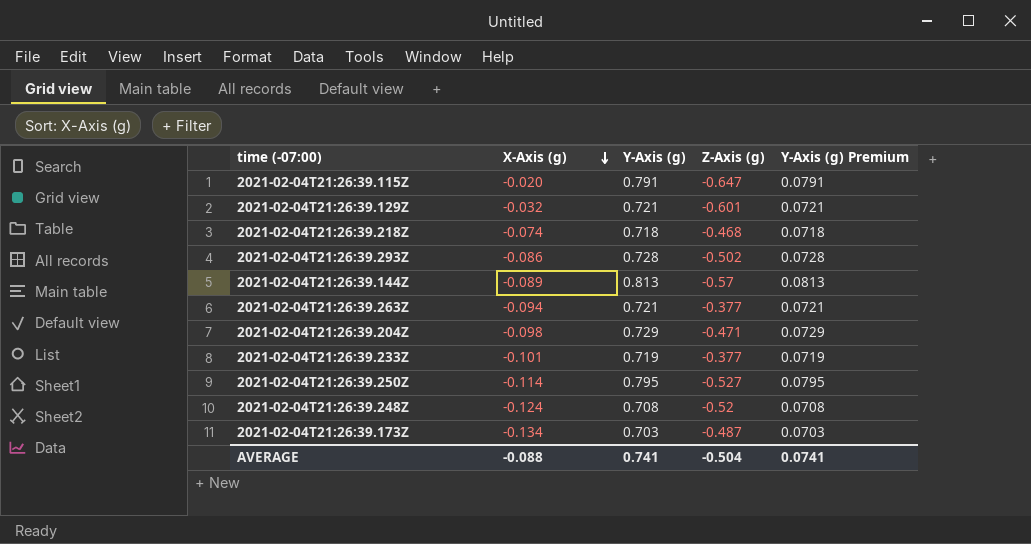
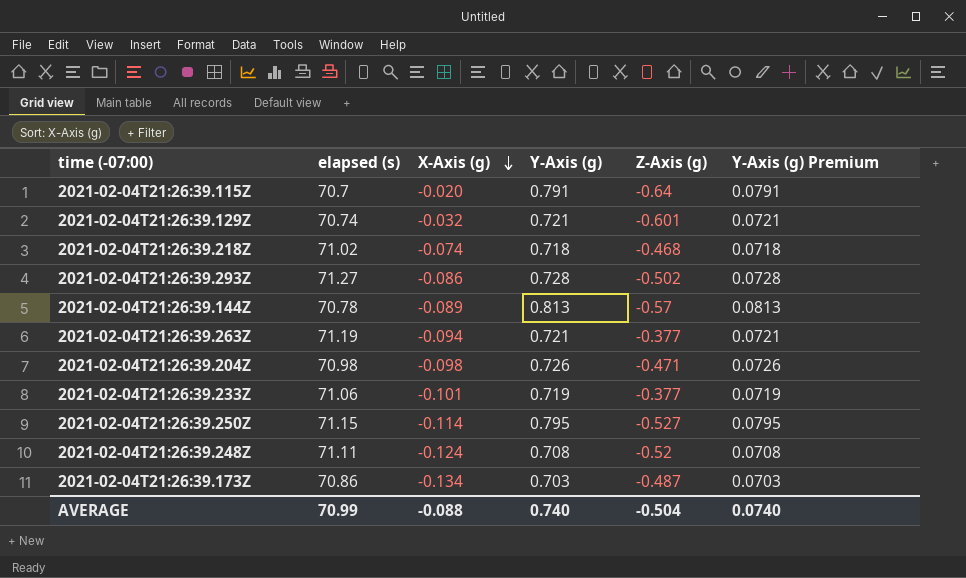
column elapsed (s) | position: none -> 2
2021-02-04T21:26:39.115Z | Z-Axis (g): -0.647 -> -0.64
2021-02-04T21:26:39.204Z | Y-Axis (g): 0.729 -> 0.726
2021-02-04T21:26:39.204Z | Y-Axis (g) Premium: 0.0729 -> 0.0726
AVERAGE | Y-Axis (g): 0.741 -> 0.740
AVERAGE | Y-Axis (g) Premium: 0.0741 -> 0.0740

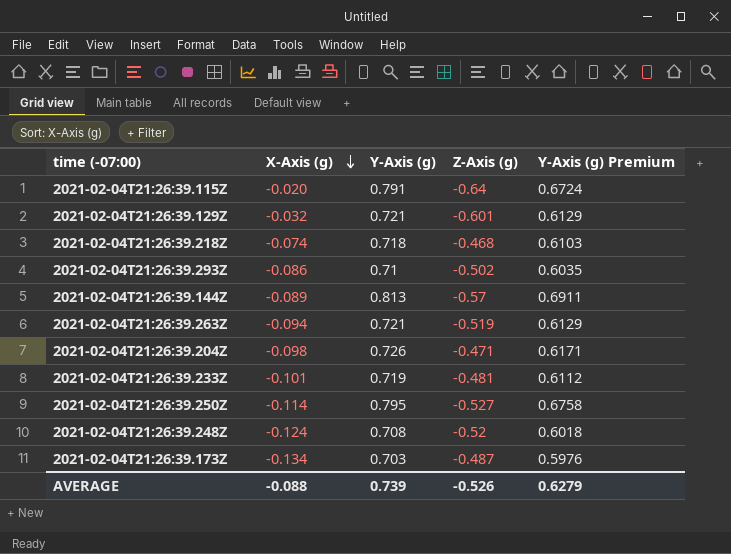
column elapsed (s) | position: 2 -> none
column Y-Axis (g) Premium | formula: [Y-Axis (g)] * 0.1 -> [Y-Axis (g)] * 0.85
2021-02-04T21:26:39.293Z | Y-Axis (g): 0.728 -> 0.71
2021-02-04T21:26:39.263Z | Z-Axis (g): -0.377 -> -0.519
2021-02-04T21:26:39.233Z | Z-Axis (g): -0.377 -> -0.481
AVERAGE | Y-Axis (g): 0.740 -> 0.739
AVERAGE | Z-Axis (g): -0.504 -> -0.526
AVERAGE | Y-Axis (g) Premium: 0.0740 -> 0.6279

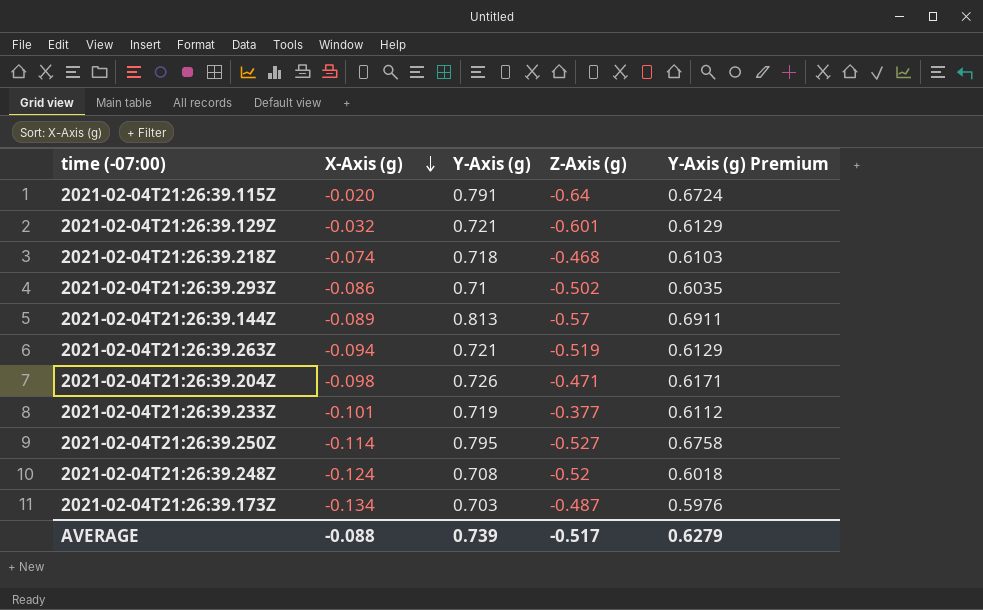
2021-02-04T21:26:39.233Z | Z-Axis (g): -0.481 -> -0.377
AVERAGE | Z-Axis (g): -0.526 -> -0.517

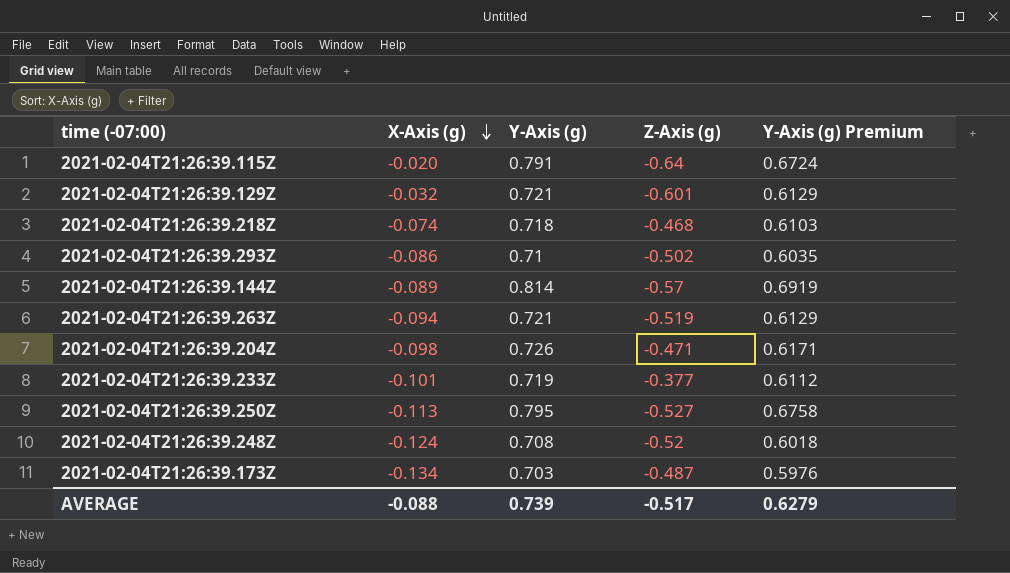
2021-02-04T21:26:39.144Z | Y-Axis (g): 0.813 -> 0.814
2021-02-04T21:26:39.144Z | Y-Axis (g) Premium: 0.6911 -> 0.6919
2021-02-04T21:26:39.250Z | X-Axis (g): -0.114 -> -0.113

